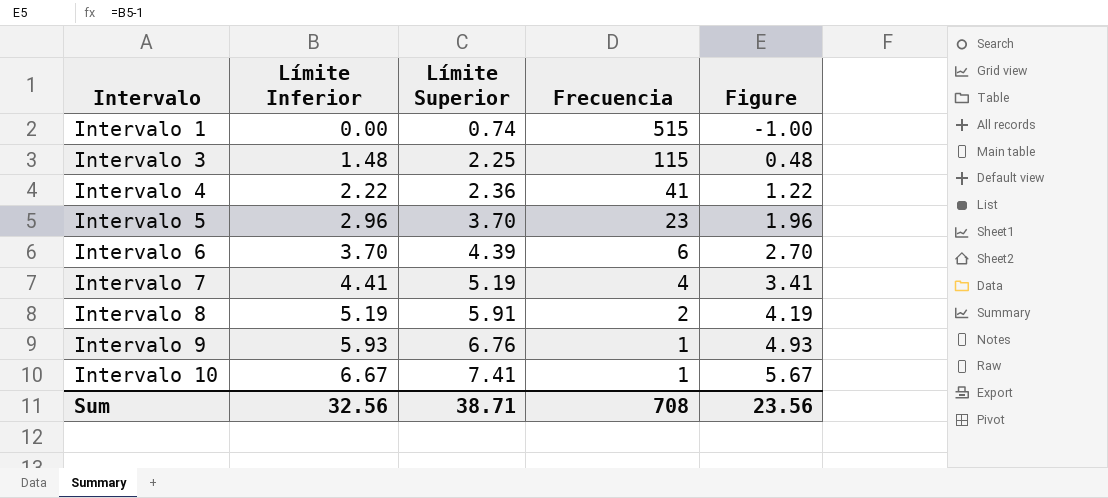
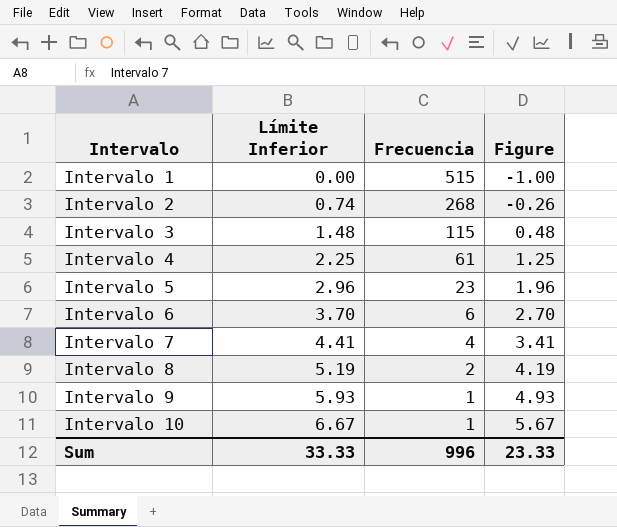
column Límite Superior | position: 3 -> none
row Intervalo 2: none -> 0.74 | 268 | -0.26
Intervalo 4 | Límite Inferior: 2.22 -> 2.25
Intervalo 4 | Frecuencia: 41 -> 61
Intervalo 4 | Figure: 1.22 -> 1.25
Sum | Límite Inferior: 32.56 -> 33.33
Sum | Frecuencia: 708 -> 996
Sum | Figure: 23.56 -> 23.33

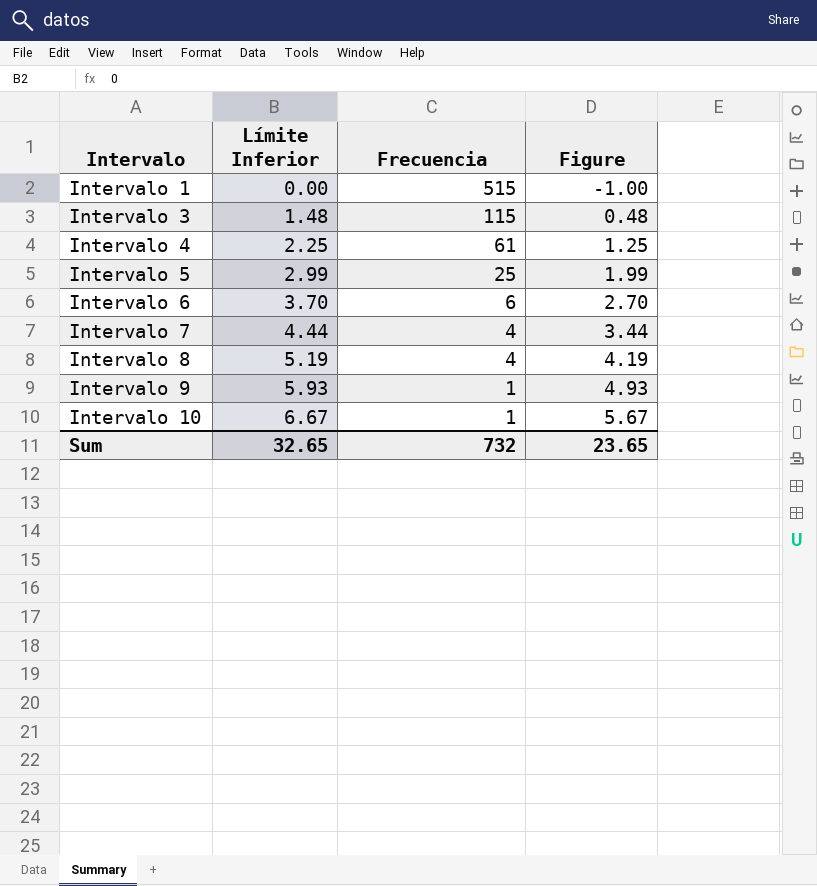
row Intervalo 2: 0.74 | 268 | -0.26 -> none
Intervalo 5 | Límite Inferior: 2.96 -> 2.99
Intervalo 5 | Frecuencia: 23 -> 25
Intervalo 5 | Figure: 1.96 -> 1.99
Intervalo 7 | Límite Inferior: 4.41 -> 4.44
Intervalo 7 | Figure: 3.41 -> 3.44
Intervalo 8 | Frecuencia: 2 -> 4
Sum | Límite Inferior: 33.33 -> 32.65
Sum | Frecuencia: 996 -> 732
Sum | Figure: 23.33 -> 23.65

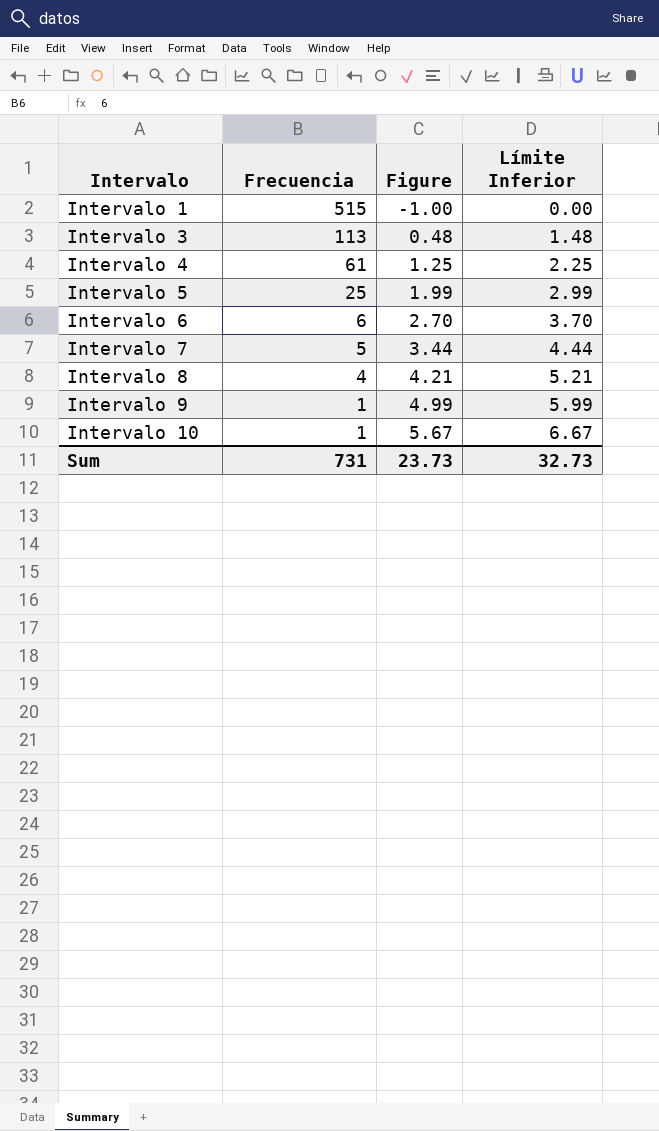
column Límite Inferior | position: 2 -> 4
Intervalo 3 | Frecuencia: 115 -> 113
Intervalo 7 | Frecuencia: 4 -> 5
Intervalo 8 | Figure: 4.19 -> 4.21
Intervalo 8 | Límite Inferior: 5.19 -> 5.21
Intervalo 9 | Figure: 4.93 -> 4.99
Intervalo 9 | Límite Inferior: 5.93 -> 5.99
Sum | Frecuencia: 732 -> 731
Sum | Figure: 23.65 -> 23.73
Sum | Límite Inferior: 32.65 -> 32.73

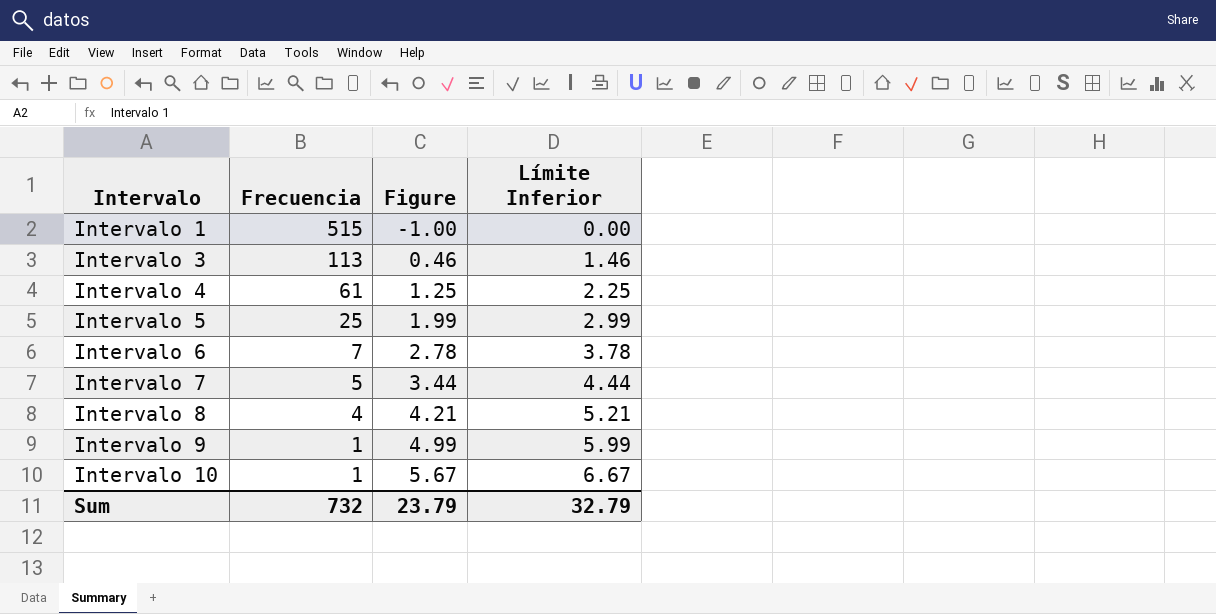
Intervalo 3 | Figure: 0.48 -> 0.46
Intervalo 3 | Límite Inferior: 1.48 -> 1.46
Intervalo 6 | Frecuencia: 6 -> 7
Intervalo 6 | Figure: 2.70 -> 2.78
Intervalo 6 | Límite Inferior: 3.70 -> 3.78
Sum | Frecuencia: 731 -> 732
Sum | Figure: 23.73 -> 23.79
Sum | Límite Inferior: 32.73 -> 32.79

